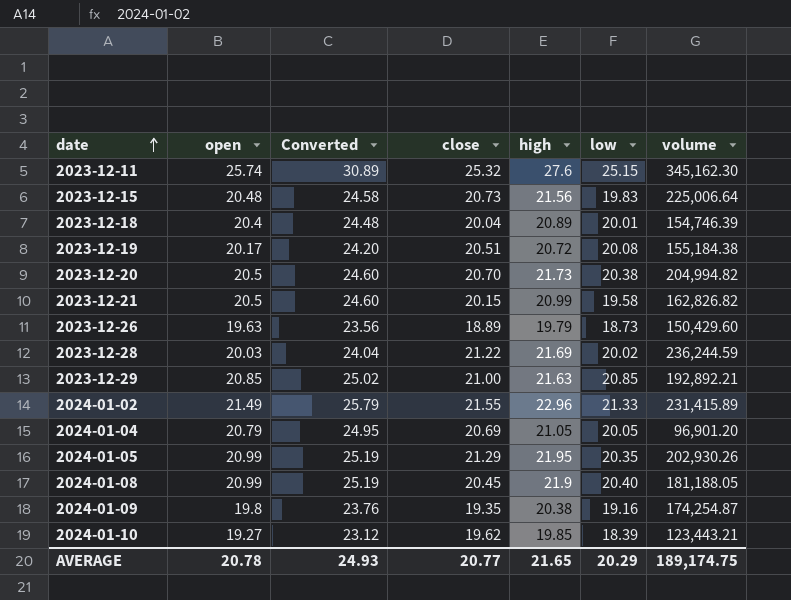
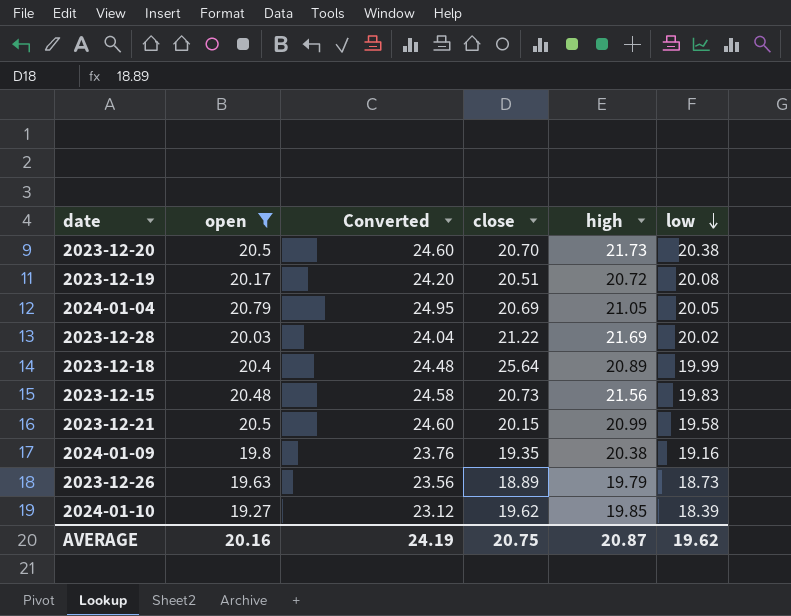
filter: none -> open <= 20.79
row order: date ascending -> low descending
column volume | position: 7 -> none
2023-12-18 | close: 20.04 -> 25.64
2023-12-18 | low: 20.01 -> 19.99
AVERAGE | open: 20.78 -> 20.16
AVERAGE | Converted: 24.93 -> 24.19
AVERAGE | close: 20.77 -> 20.75
AVERAGE | high: 21.65 -> 20.87
AVERAGE | low: 20.29 -> 19.62

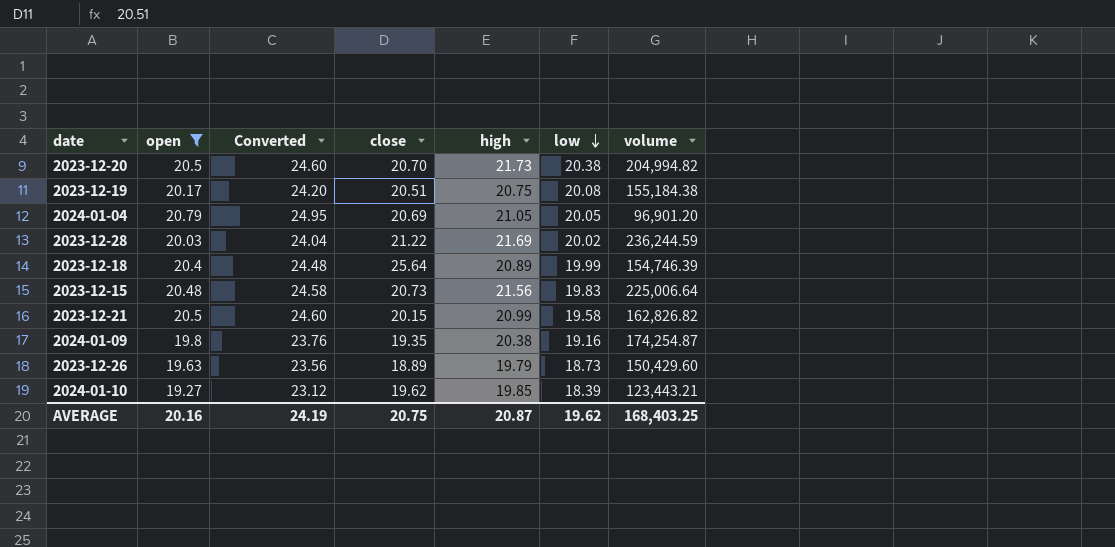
column volume | position: none -> 7
2023-12-19 | high: 20.72 -> 20.75

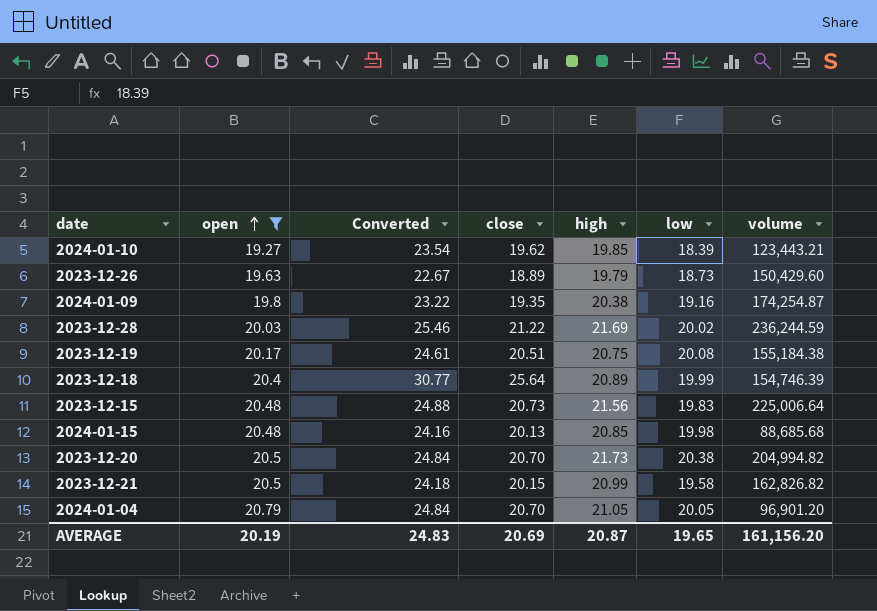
row order: low descending -> open ascending
column Converted | formula: [open] * 1.2 -> [close] * 1.2
row 2024-01-15: none -> 20.48 | 24.16 | 20.13 | 20.85 | 19.98 | 88,685.68
2024-01-04 | close: 20.69 -> 20.70
AVERAGE | open: 20.16 -> 20.19
AVERAGE | Converted: 24.19 -> 24.83
AVERAGE | close: 20.75 -> 20.69
AVERAGE | low: 19.62 -> 19.65
AVERAGE | volume: 168,403.25 -> 161,156.20

